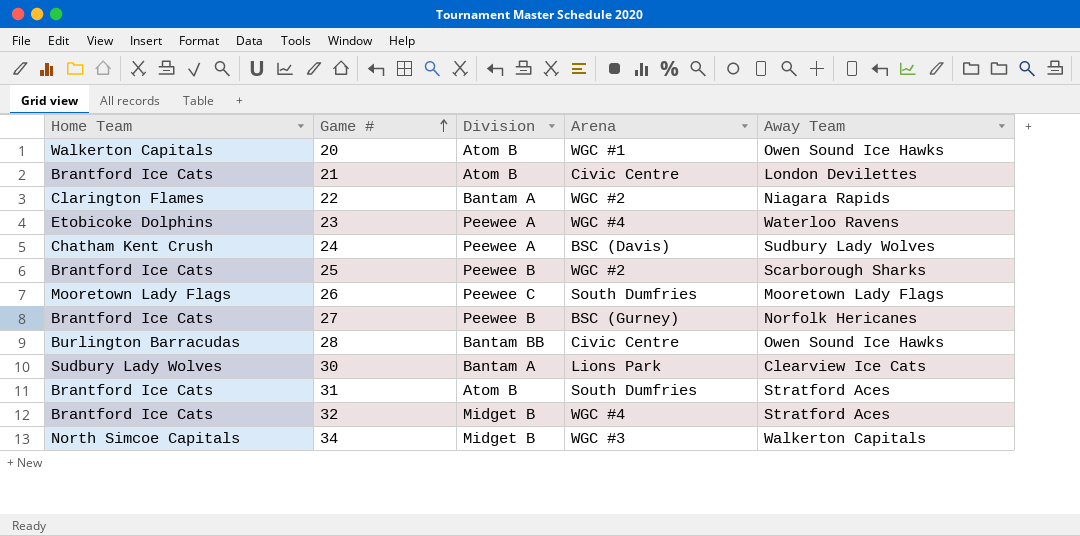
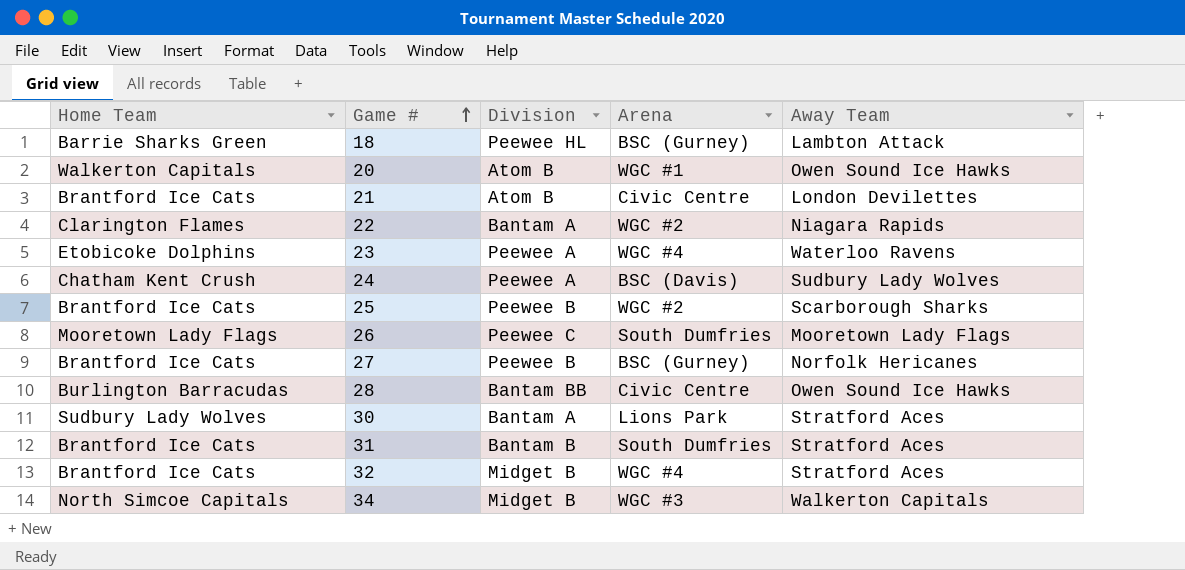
row 18: none -> Barrie Sharks Green | Peewee HL | BSC (Gurney) | Lambton Attack
30 | Away Team: Clearview Ice Cats -> Stratford Aces
31 | Division: Atom B -> Bantam B

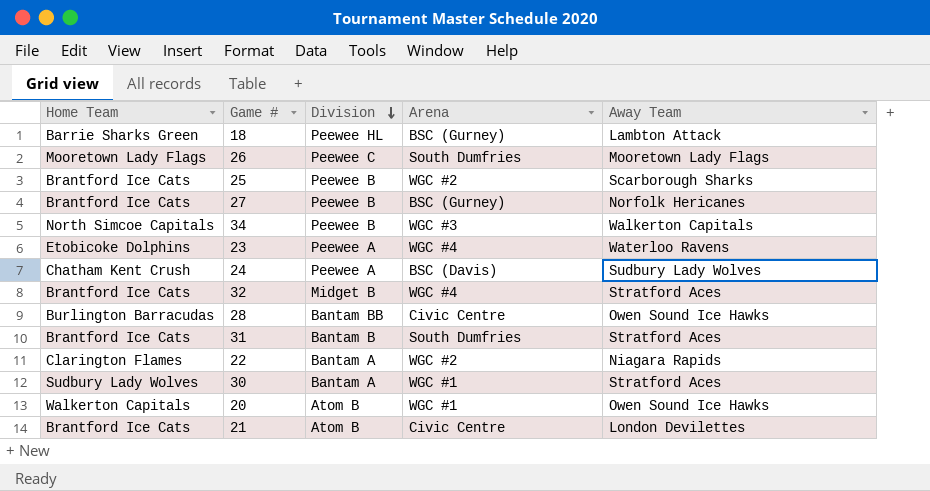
row order: Game # ascending -> Division descending
34 | Division: Midget B -> Peewee B
30 | Arena: Lions Park -> WGC #1

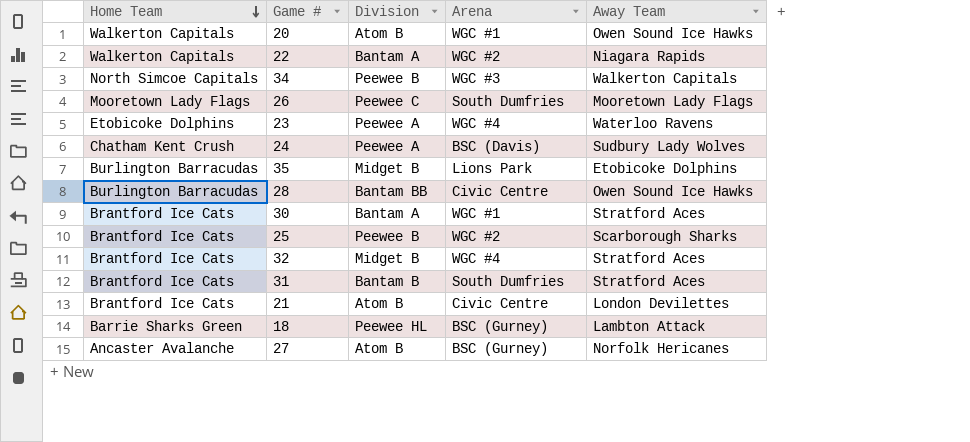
row order: Division descending -> Home Team descending
22 | Home Team: Clarington Flames -> Walkerton Capitals
row 35: none -> Burlington Barracudas | Midget B | Lions Park | Etobicoke Dolphins
30 | Home Team: Sudbury Lady Wolves -> Brantford Ice Cats
27 | Home Team: Brantford Ice Cats -> Ancaster Avalanche
27 | Division: Peewee B -> Atom B

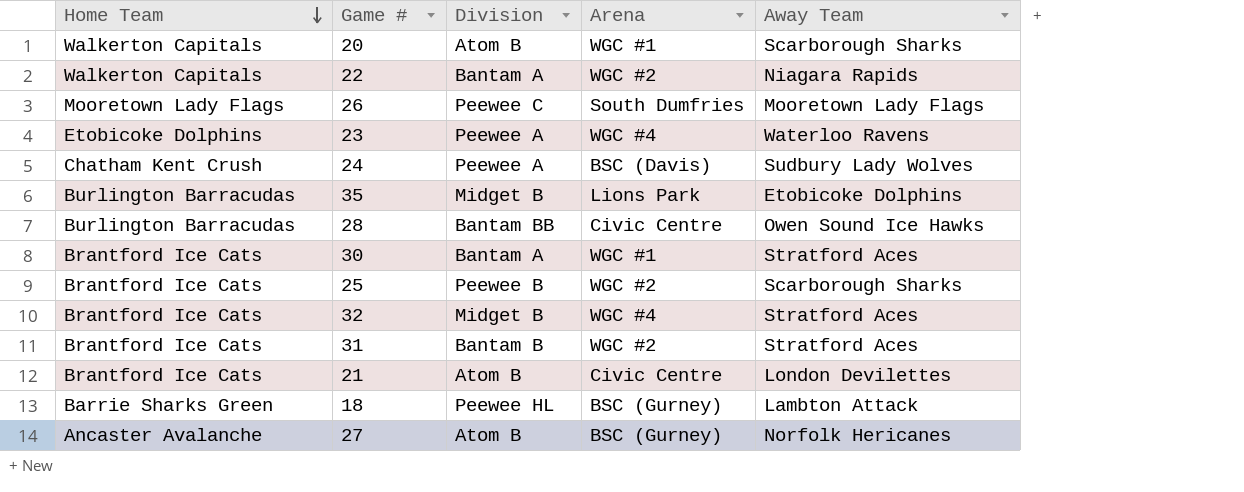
row 34: North Simcoe Capitals | Peewee B | WGC #3 | Walkerton Capitals -> none
20 | Away Team: Owen Sound Ice Hawks -> Scarborough Sharks
31 | Arena: South Dumfries -> WGC #2

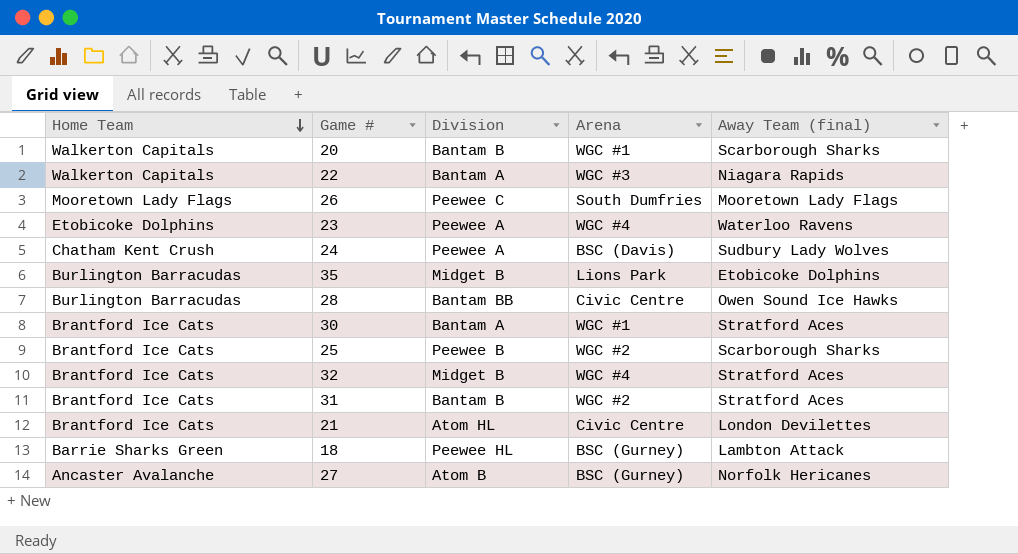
column name: Away Team -> Away Team (final)
20 | Division: Atom B -> Bantam B
22 | Arena: WGC #2 -> WGC #3
21 | Division: Atom B -> Atom HL

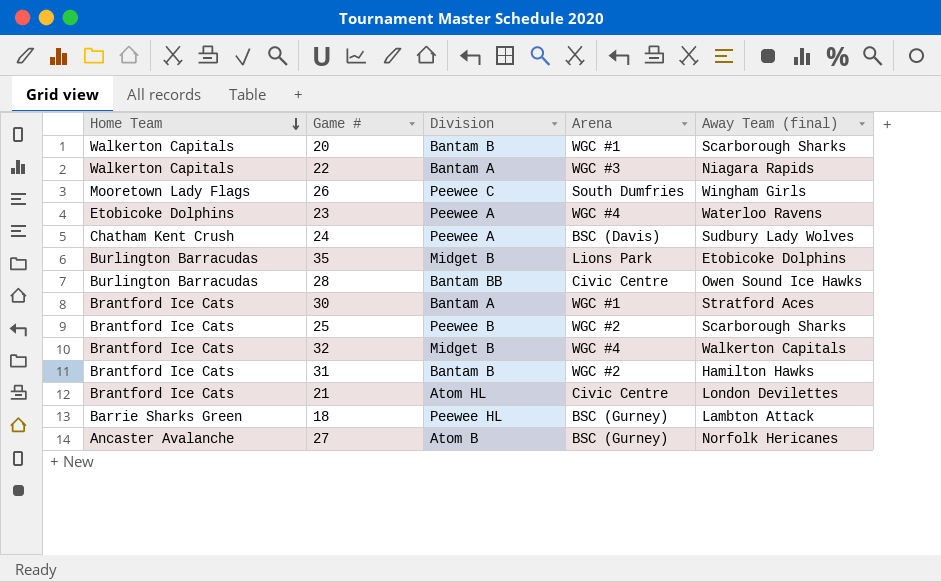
26 | Away Team (final): Mooretown Lady Flags -> Wingham Girls
32 | Away Team (final): Stratford Aces -> Walkerton Capitals
31 | Away Team (final): Stratford Aces -> Hamilton Hawks

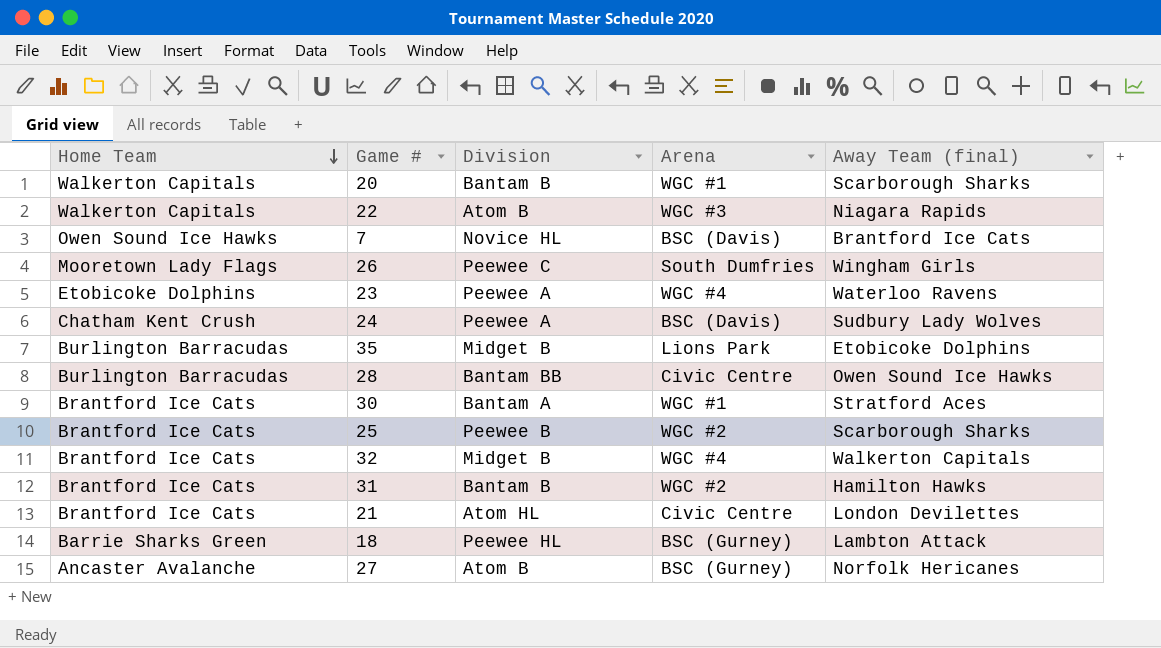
22 | Division: Bantam A -> Atom B
row 7: none -> Owen Sound Ice Hawks | Novice HL | BSC (Davis) | Brantford Ice Cats

